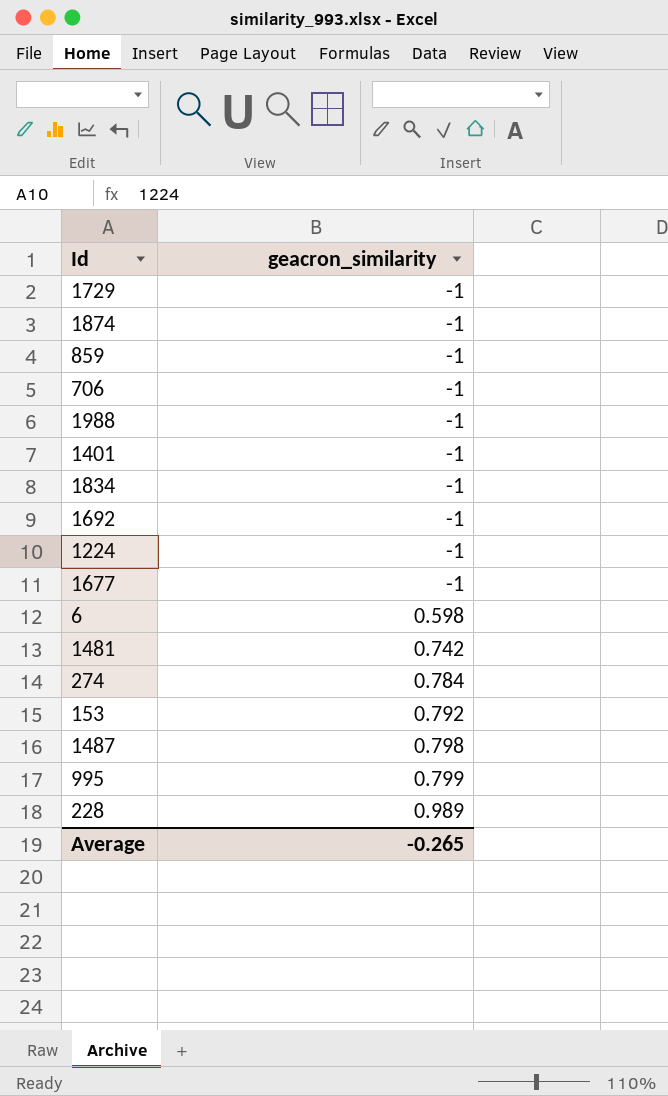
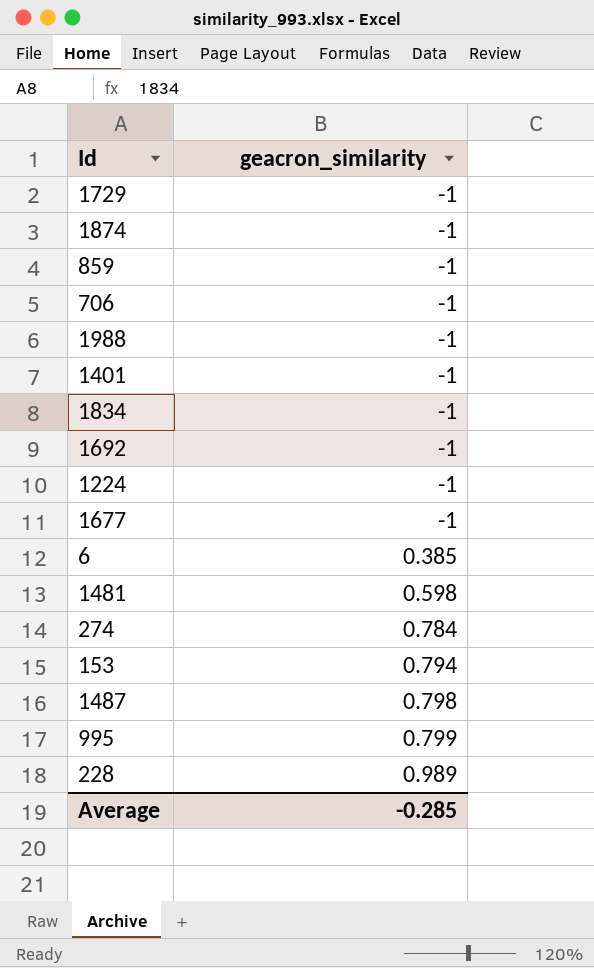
6 | geacron_similarity: 0.598 -> 0.385
1481 | geacron_similarity: 0.742 -> 0.598
153 | geacron_similarity: 0.792 -> 0.794
Average | geacron_similarity: -0.265 -> -0.285

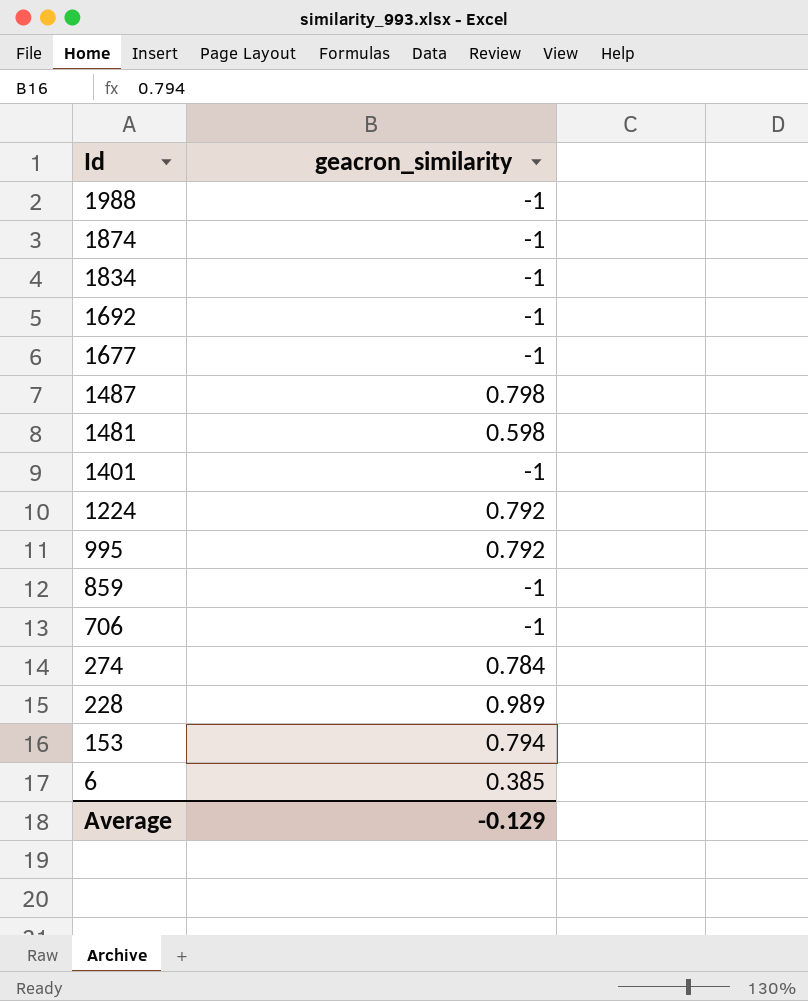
row order: geacron_similarity ascending -> Id descending
row 1729: -1 -> none
1224 | geacron_similarity: -1 -> 0.792
995 | geacron_similarity: 0.799 -> 0.792
Average | geacron_similarity: -0.285 -> -0.129

